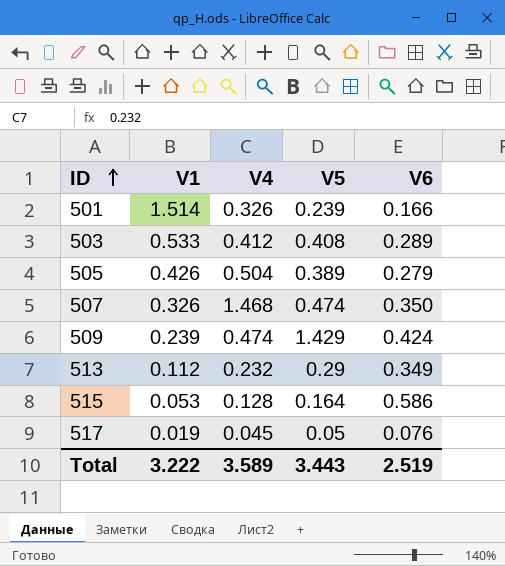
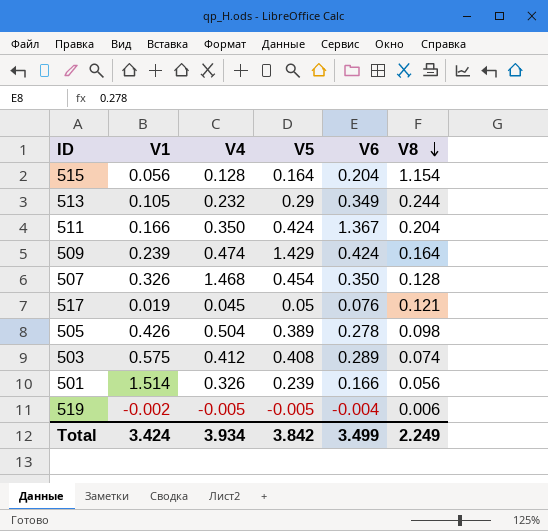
row order: ID ascending -> V8 descending
column V8 | position: none -> 6
515 | V1: 0.053 -> 0.056
515 | V6: 0.586 -> 0.204
513 | V1: 0.112 -> 0.105
row 511: none -> 0.166 | 0.350 | 0.424 | 1.367 | 0.204
507 | V5: 0.474 -> 0.454
505 | V6: 0.279 -> 0.278
503 | V1: 0.533 -> 0.575
row 519: none -> -0.002 | -0.005 | -0.005 | -0.004 | 0.006
Total | V1: 3.222 -> 3.424
Total | V4: 3.589 -> 3.934
Total | V5: 3.443 -> 3.842
Total | V6: 2.519 -> 3.499

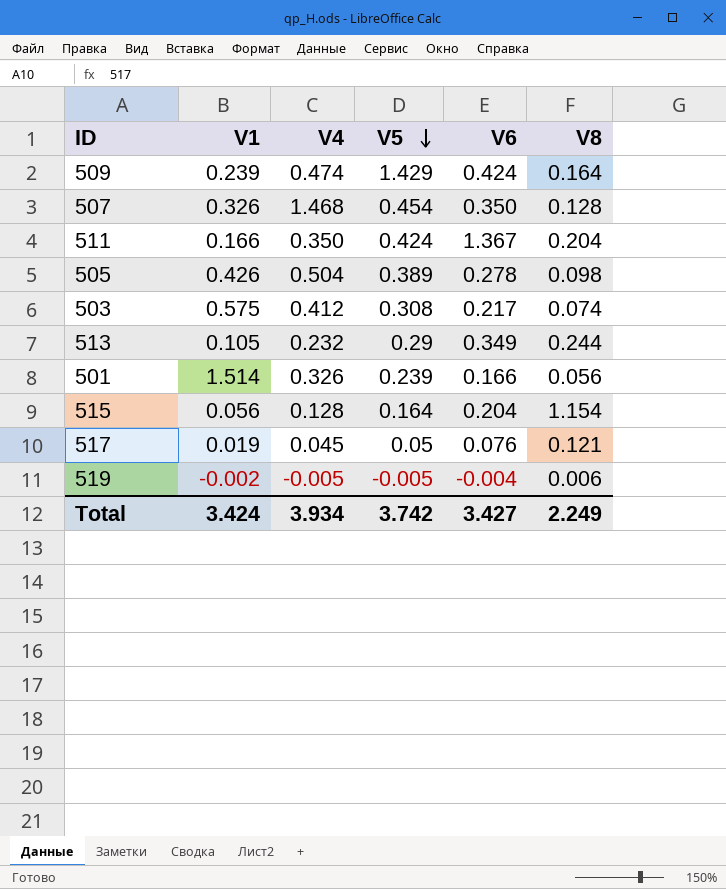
row order: V8 descending -> V5 descending
503 | V5: 0.408 -> 0.308
503 | V6: 0.289 -> 0.217
Total | V5: 3.842 -> 3.742
Total | V6: 3.499 -> 3.427

